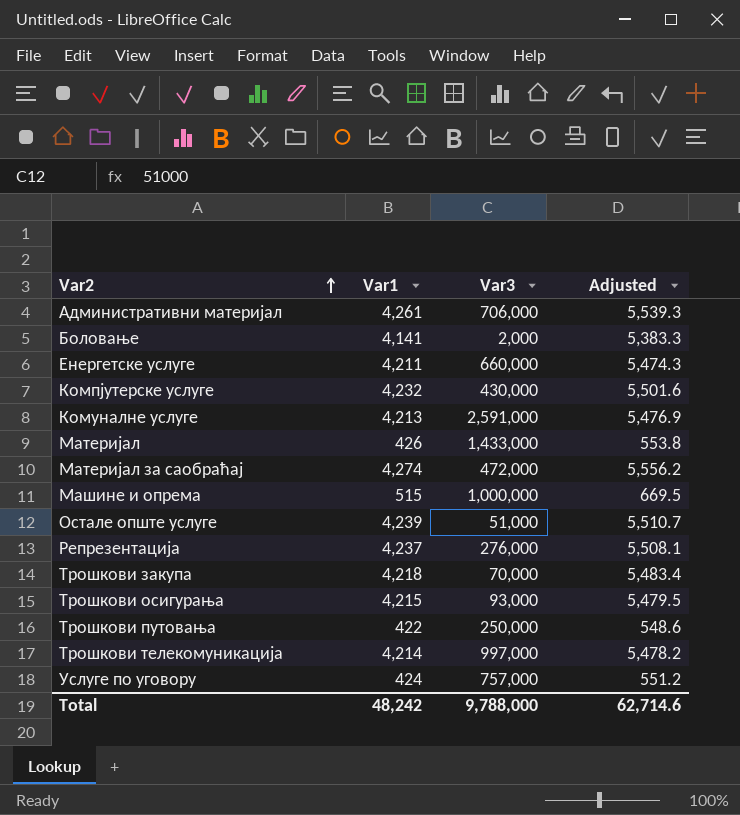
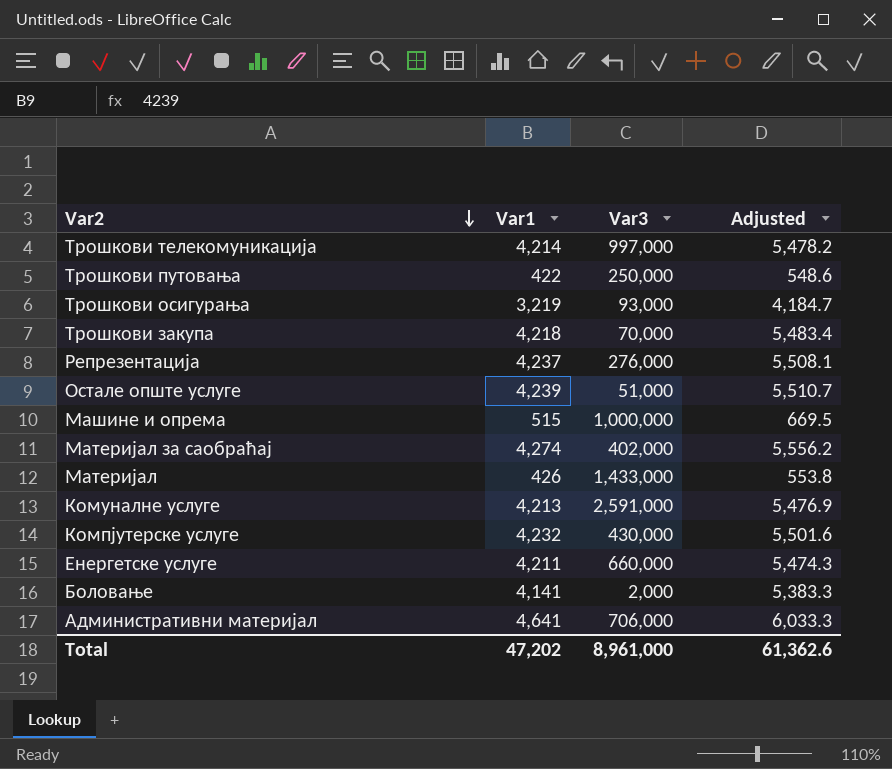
row order: Var2 ascending -> Var2 descending
row Услуге по уговору: 424 | 757,000 | 551.2 -> none
Трошкови осигурања | Var1: 4,215 -> 3,219
Трошкови осигурања | Adjusted: 5,479.5 -> 4,184.7
Материјал за саобраћај | Var3: 472,000 -> 402,000
Административни материјал | Var1: 4,261 -> 4,641
Административни материјал | Adjusted: 5,539.3 -> 6,033.3
Total | Var1: 48,242 -> 47,202
Total | Var3: 9,788,000 -> 8,961,000
Total | Adjusted: 62,714.6 -> 61,362.6

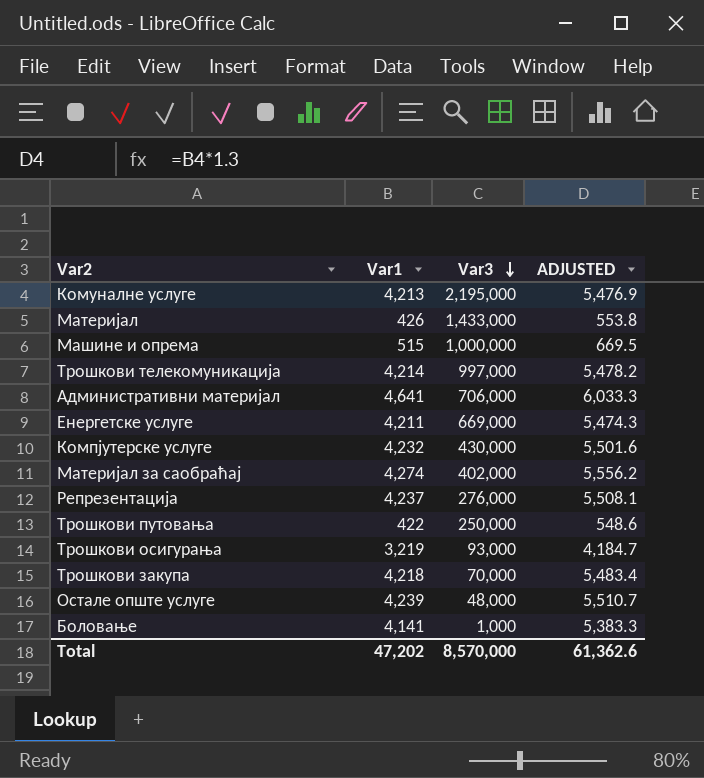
row order: Var2 descending -> Var3 descending
column name: Adjusted -> ADJUSTED
Комуналне услуге | Var3: 2,591,000 -> 2,195,000
Енергетске услуге | Var3: 660,000 -> 669,000
Остале опште услуге | Var3: 51,000 -> 48,000
Боловање | Var3: 2,000 -> 1,000
Total | Var3: 8,961,000 -> 8,570,000

